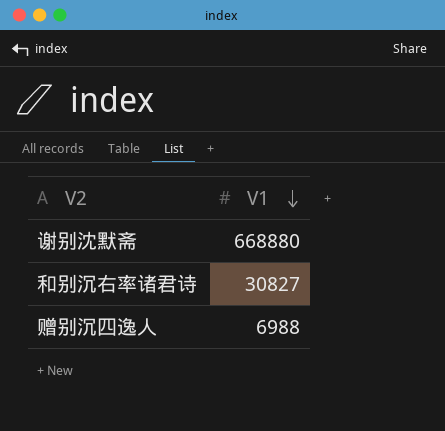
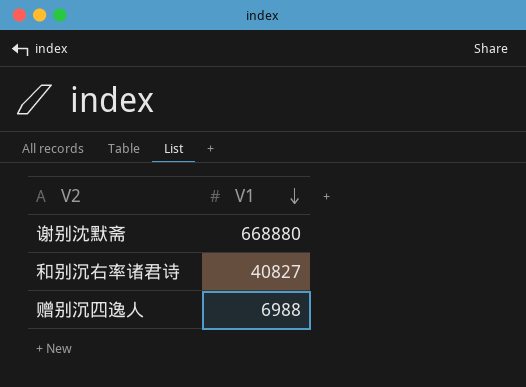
和别沉右率诸君诗 | V1: 30827 -> 40827

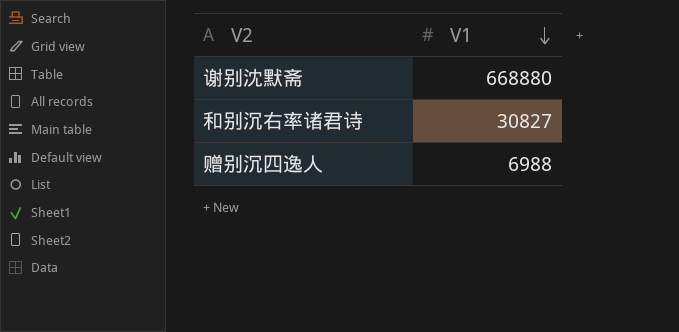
和别沉右率诸君诗 | V1: 40827 -> 30827

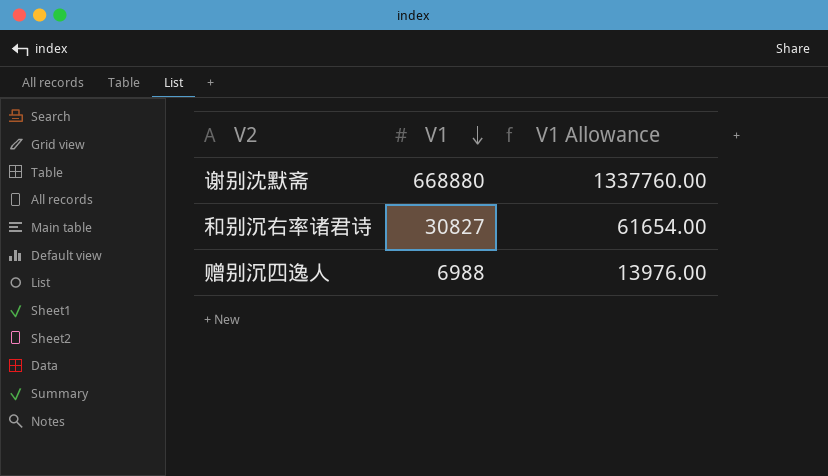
column V1 Allowance | formula: none -> [V1] * 2

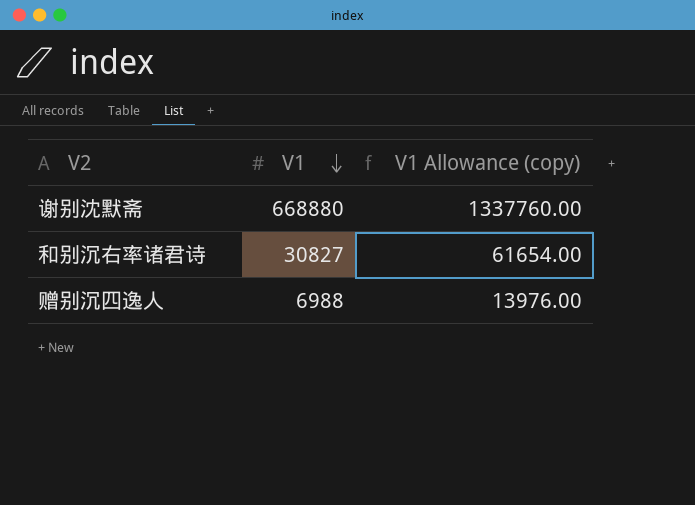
column name: V1 Allowance -> V1 Allowance (copy)

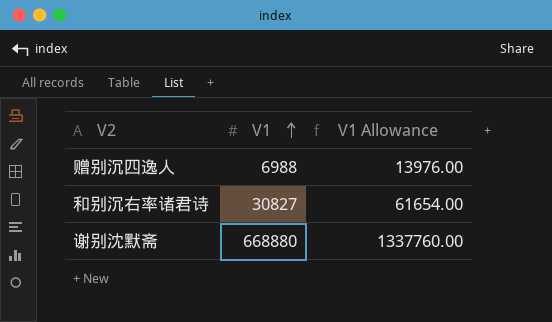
row order: V1 descending -> V1 ascending
column name: V1 Allowance (copy) -> V1 Allowance

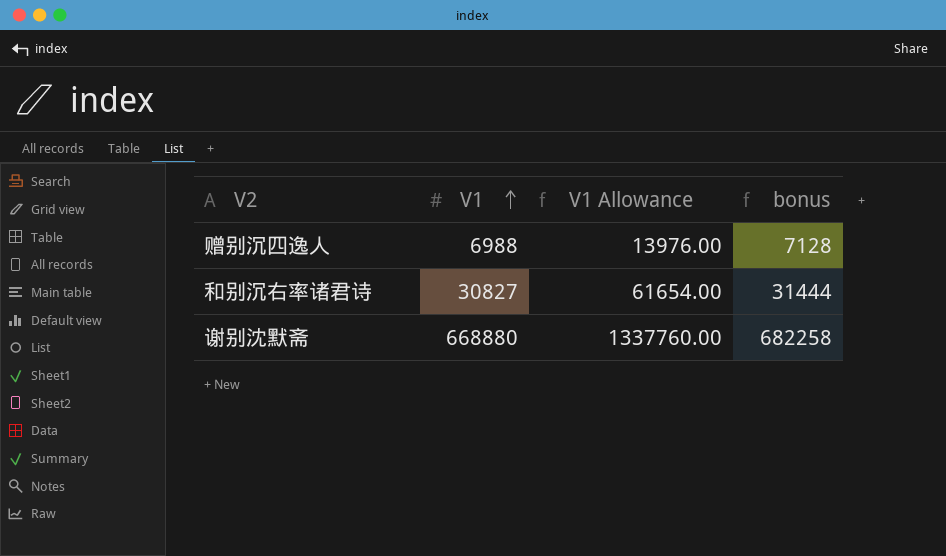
column bonus | formula: none -> [V1] * 1.02

